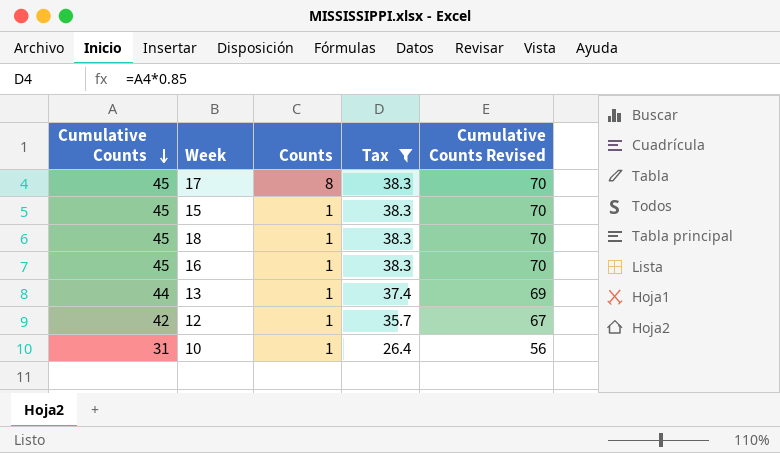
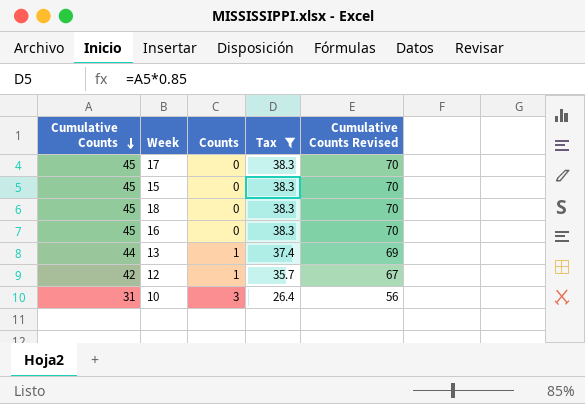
17 | Counts: 8 -> 0
15 | Counts: 1 -> 0
18 | Counts: 1 -> 0
16 | Counts: 1 -> 0
10 | Counts: 1 -> 3

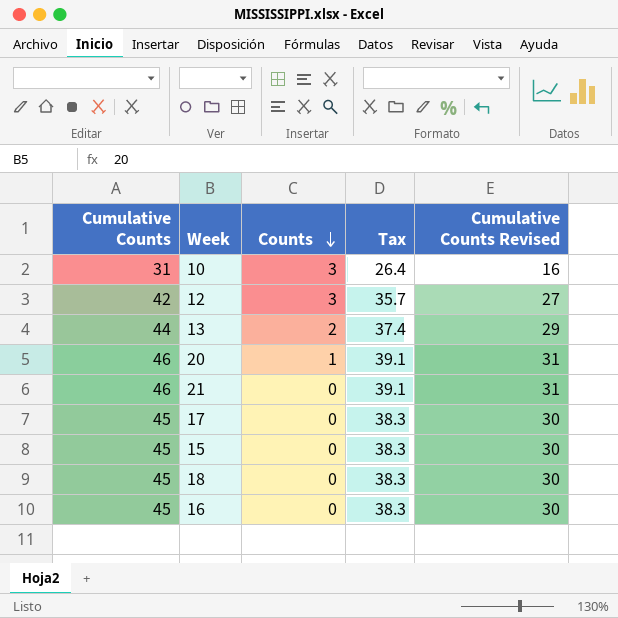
filter: Tax != 39.1 -> none
row order: Cumulative Counts descending -> Counts descending
column Cumulative Counts Revised | formula: [Cumulative Counts] + 25 -> [Cumulative Counts] - 15
12 | Counts: 1 -> 3
13 | Counts: 1 -> 2

